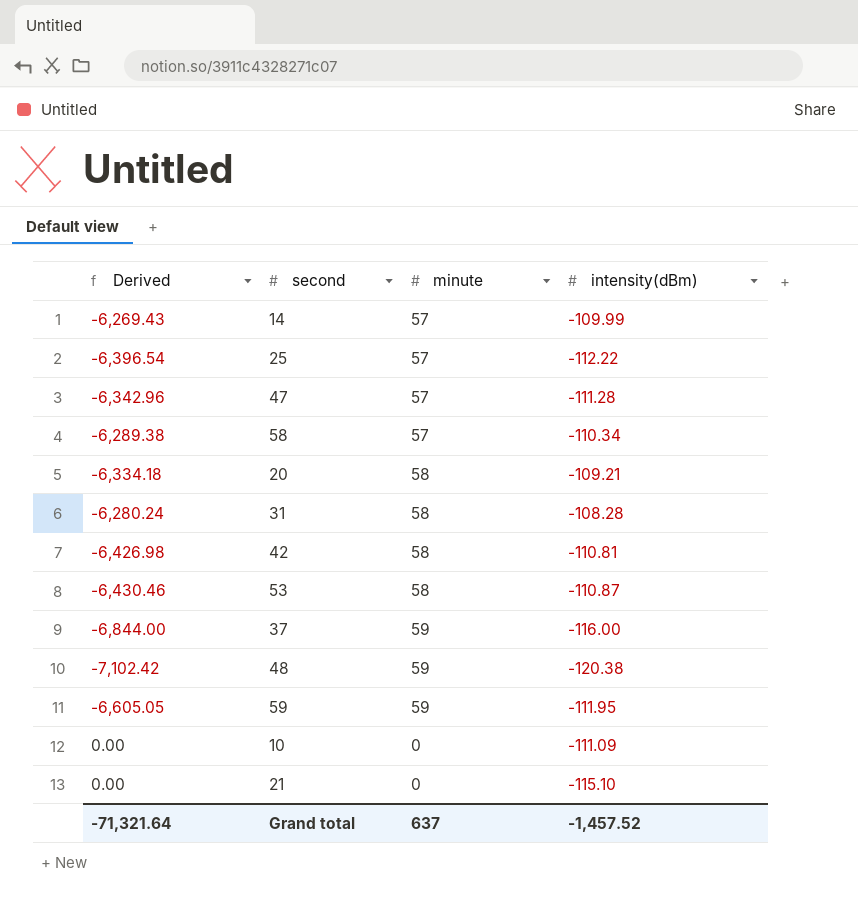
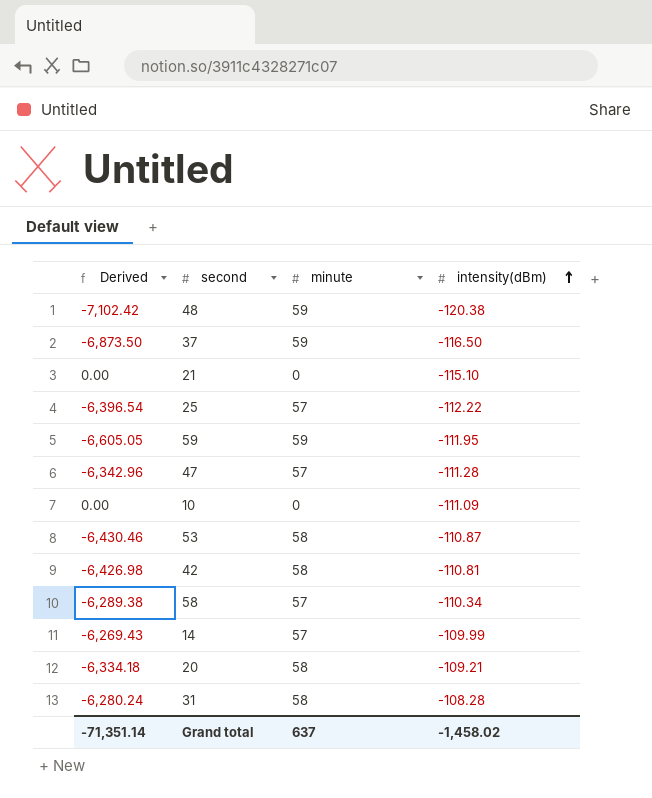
row order: none -> intensity(dBm) ascending
37 | Derived: -6,844.00 -> -6,873.50
37 | intensity(dBm): -116.00 -> -116.50
Grand total | Derived: -71,321.64 -> -71,351.14
Grand total | intensity(dBm): -1,457.52 -> -1,458.02

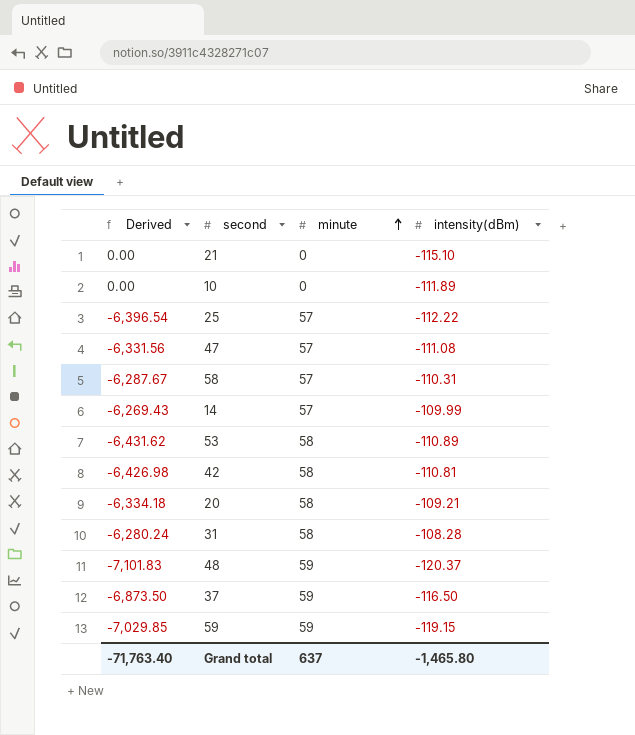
row order: intensity(dBm) ascending -> minute ascending
10 | intensity(dBm): -111.09 -> -111.89
47 | Derived: -6,342.96 -> -6,331.56
47 | intensity(dBm): -111.28 -> -111.08
58 | Derived: -6,289.38 -> -6,287.67
58 | intensity(dBm): -110.34 -> -110.31
53 | Derived: -6,430.46 -> -6,431.62
53 | intensity(dBm): -110.87 -> -110.89
48 | Derived: -7,102.42 -> -7,101.83
48 | intensity(dBm): -120.38 -> -120.37
59 | Derived: -6,605.05 -> -7,029.85
59 | intensity(dBm): -111.95 -> -119.15
Grand total | Derived: -71,351.14 -> -71,763.40
Grand total | intensity(dBm): -1,458.02 -> -1,465.80

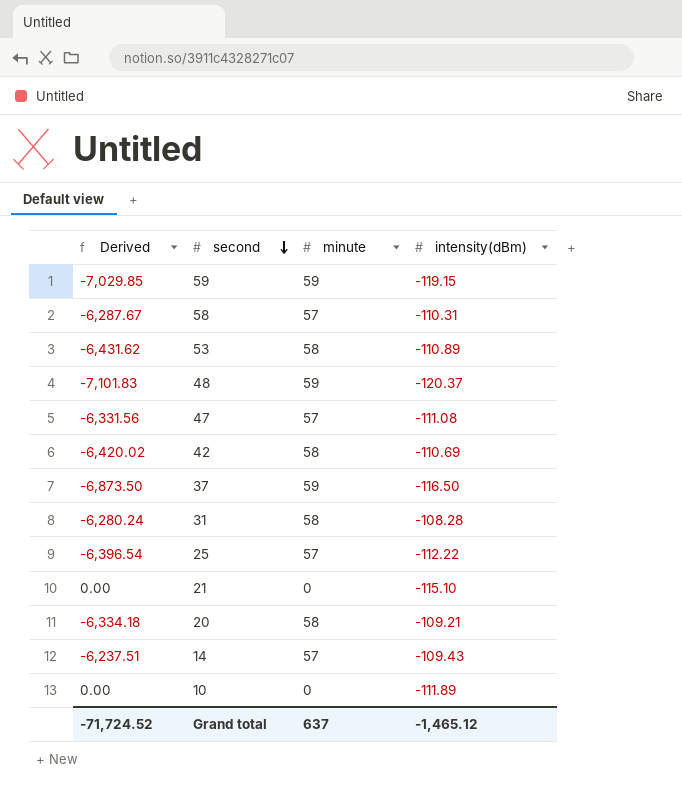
row order: minute ascending -> second descending
42 | Derived: -6,426.98 -> -6,420.02
42 | intensity(dBm): -110.81 -> -110.69
14 | Derived: -6,269.43 -> -6,237.51
14 | intensity(dBm): -109.99 -> -109.43
Grand total | Derived: -71,763.40 -> -71,724.52
Grand total | intensity(dBm): -1,465.80 -> -1,465.12

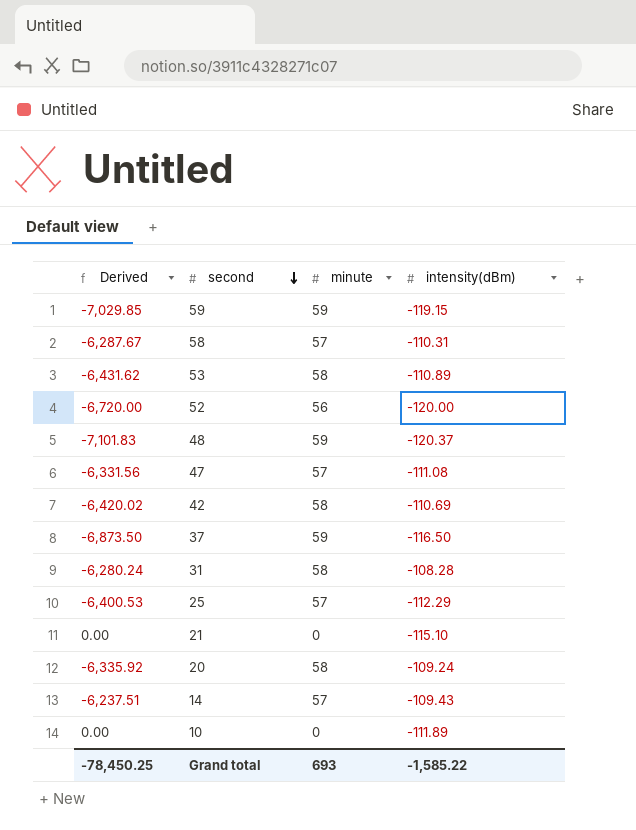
row 52: none -> -6,720.00 | 56 | -120.00
25 | Derived: -6,396.54 -> -6,400.53
25 | intensity(dBm): -112.22 -> -112.29
20 | Derived: -6,334.18 -> -6,335.92
20 | intensity(dBm): -109.21 -> -109.24
Grand total | Derived: -71,724.52 -> -78,450.25
Grand total | minute: 637 -> 693
Grand total | intensity(dBm): -1,465.12 -> -1,585.22

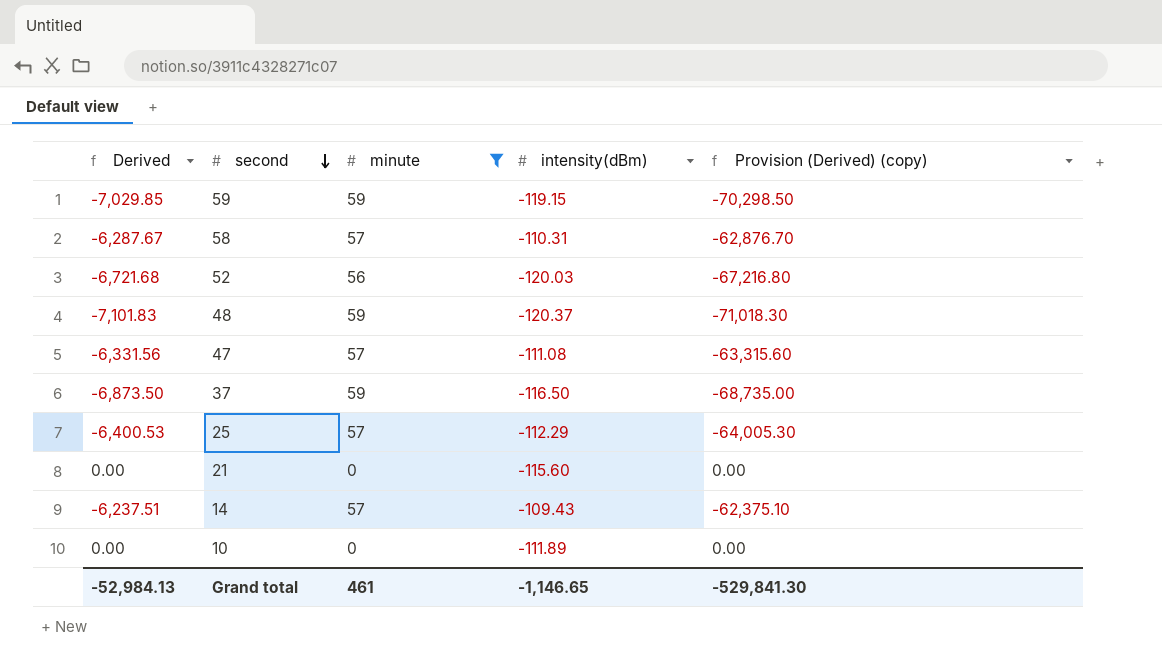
filter: none -> minute != 58
column Provision (Derived) (copy) | formula: none -> [Derived] * 10
52 | Derived: -6,720.00 -> -6,721.68
52 | intensity(dBm): -120.00 -> -120.03
21 | intensity(dBm): -115.10 -> -115.60
Grand total | Derived: -78,450.25 -> -52,984.13
Grand total | minute: 693 -> 461
Grand total | intensity(dBm): -1,585.22 -> -1,146.65

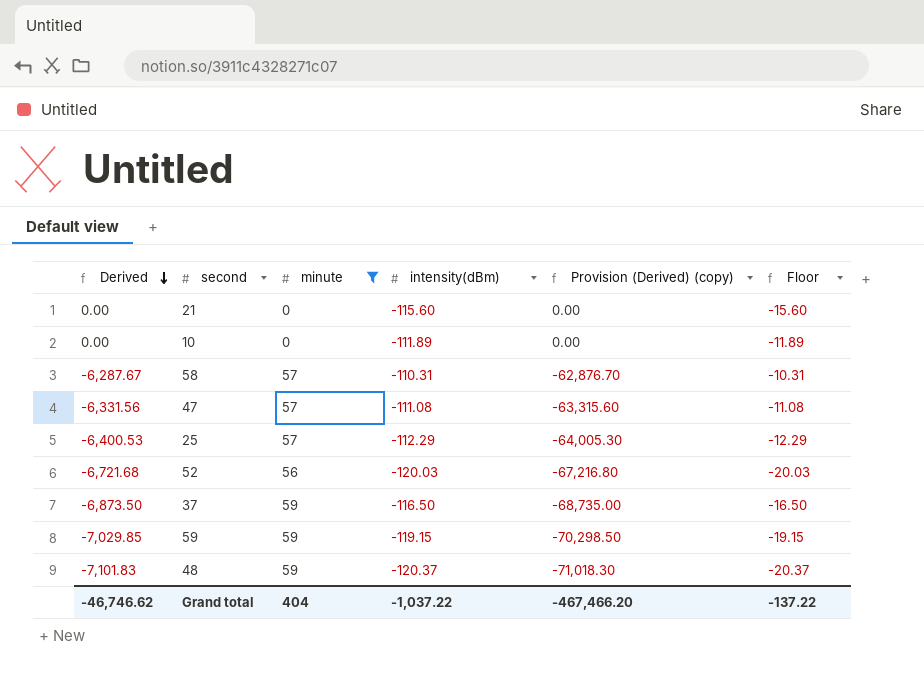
row order: second descending -> Derived descending
column Floor | formula: none -> [intensity(dBm)] + 100
row 14: -6,237.51 | 57 | -109.43 | -62,375.10 -> none
Grand total | Derived: -52,984.13 -> -46,746.62
Grand total | minute: 461 -> 404
Grand total | intensity(dBm): -1,146.65 -> -1,037.22
Grand total | Provision (Derived) (copy): -529,841.30 -> -467,466.20

